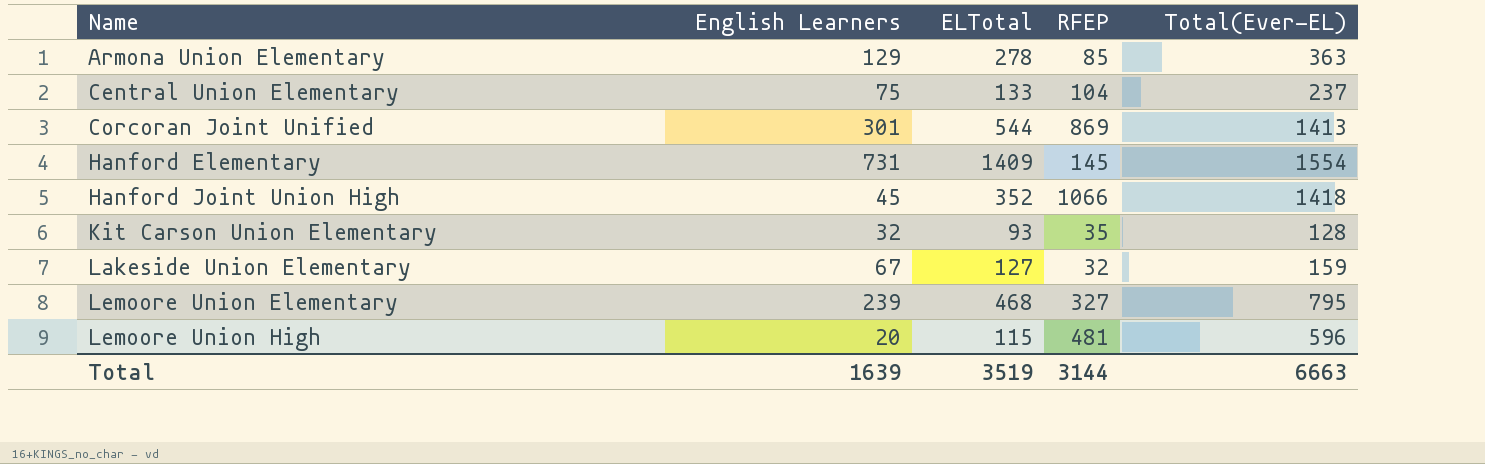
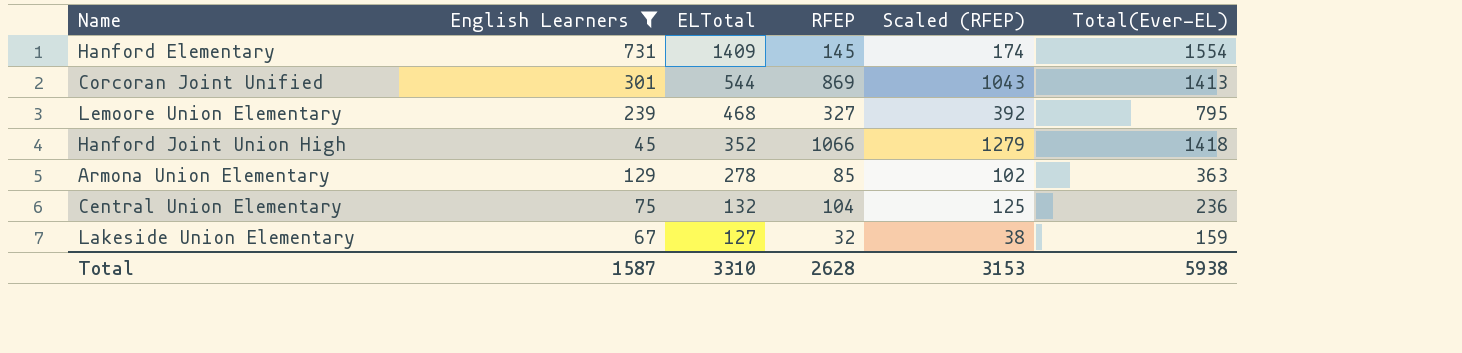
filter: none -> English Learners >= 45
row order: Name ascending -> ELTotal descending
column Scaled (RFEP) | formula: none -> [RFEP] * 1.2
Central Union Elementary | ELTotal: 133 -> 132
Central Union Elementary | Total(Ever-EL): 237 -> 236
Total | English Learners: 1639 -> 1587
Total | ELTotal: 3519 -> 3310
Total | RFEP: 3144 -> 2628
Total | Total(Ever-EL): 6663 -> 5938

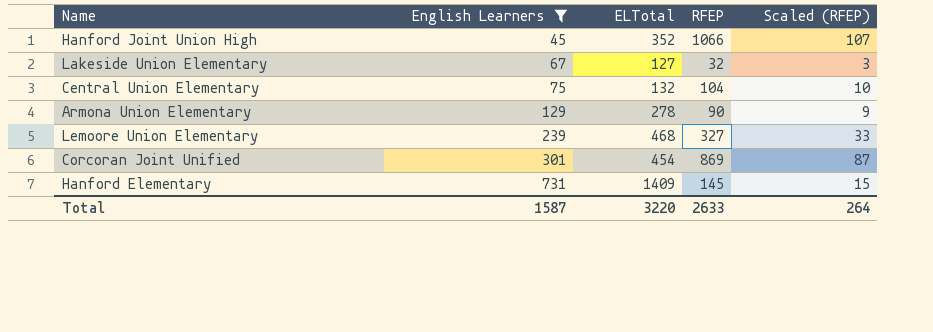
row order: ELTotal descending -> English Learners ascending
column Total(Ever-EL) | formula: [ELTotal] + [RFEP] -> none
column Scaled (RFEP) | formula: [RFEP] * 1.2 -> [RFEP] * 0.1
Armona Union Elementary | RFEP: 85 -> 90
Corcoran Joint Unified | ELTotal: 544 -> 454
Total | ELTotal: 3310 -> 3220
Total | RFEP: 2628 -> 2633
Total | Scaled (RFEP): 3153 -> 264

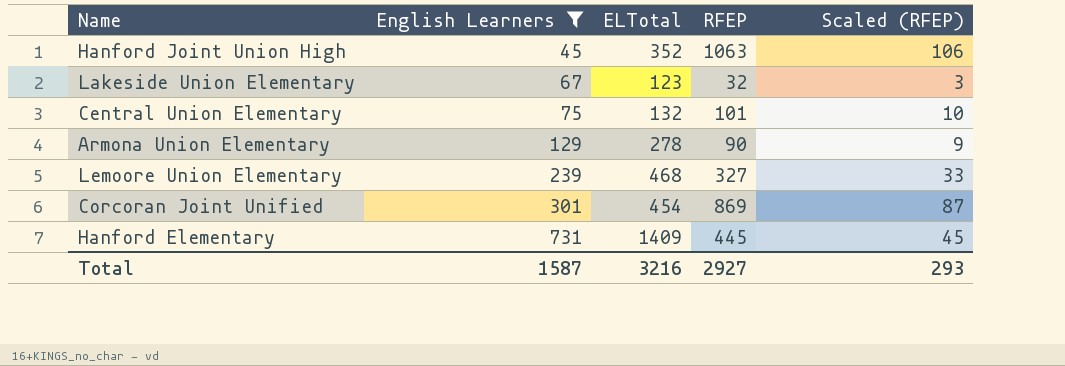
Hanford Joint Union High | RFEP: 1066 -> 1063
Hanford Joint Union High | Scaled (RFEP): 107 -> 106
Lakeside Union Elementary | ELTotal: 127 -> 123
Central Union Elementary | RFEP: 104 -> 101
Hanford Elementary | RFEP: 145 -> 445
Hanford Elementary | Scaled (RFEP): 15 -> 45
Total | ELTotal: 3220 -> 3216
Total | RFEP: 2633 -> 2927
Total | Scaled (RFEP): 264 -> 293

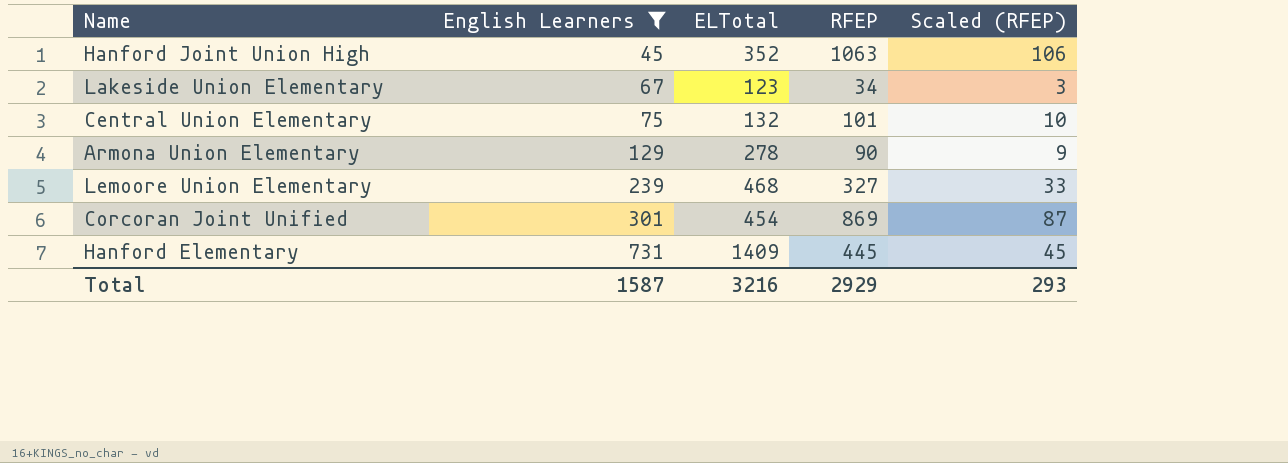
Lakeside Union Elementary | RFEP: 32 -> 34
Total | RFEP: 2927 -> 2929

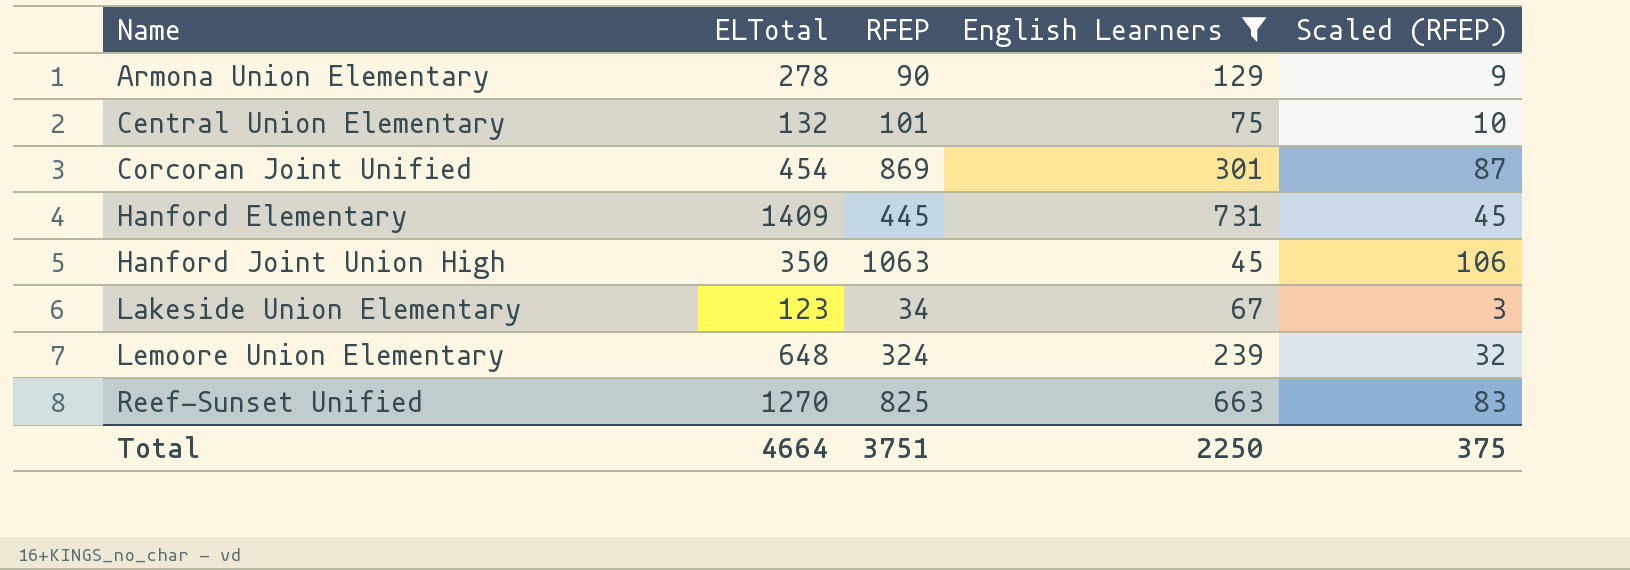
row order: English Learners ascending -> Name ascending
column English Learners | position: 2 -> 4
Hanford Joint Union High | ELTotal: 352 -> 350
Lemoore Union Elementary | ELTotal: 468 -> 648
Lemoore Union Elementary | RFEP: 327 -> 324
Lemoore Union Elementary | Scaled (RFEP): 33 -> 32
row Reef-Sunset Unified: none -> 1270 | 825 | 663 | 83
Total | ELTotal: 3216 -> 4664
Total | RFEP: 2929 -> 3751
Total | English Learners: 1587 -> 2250
Total | Scaled (RFEP): 293 -> 375

